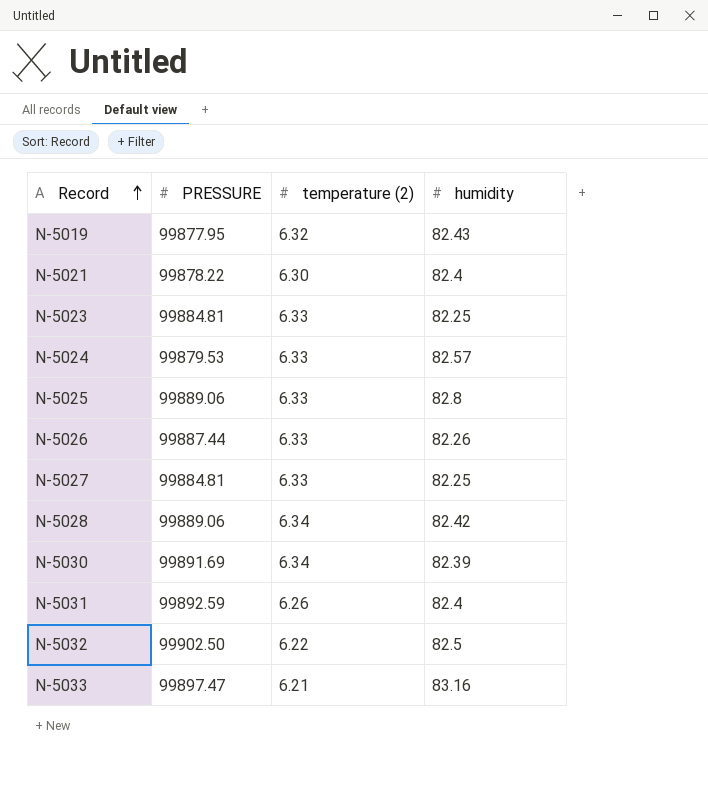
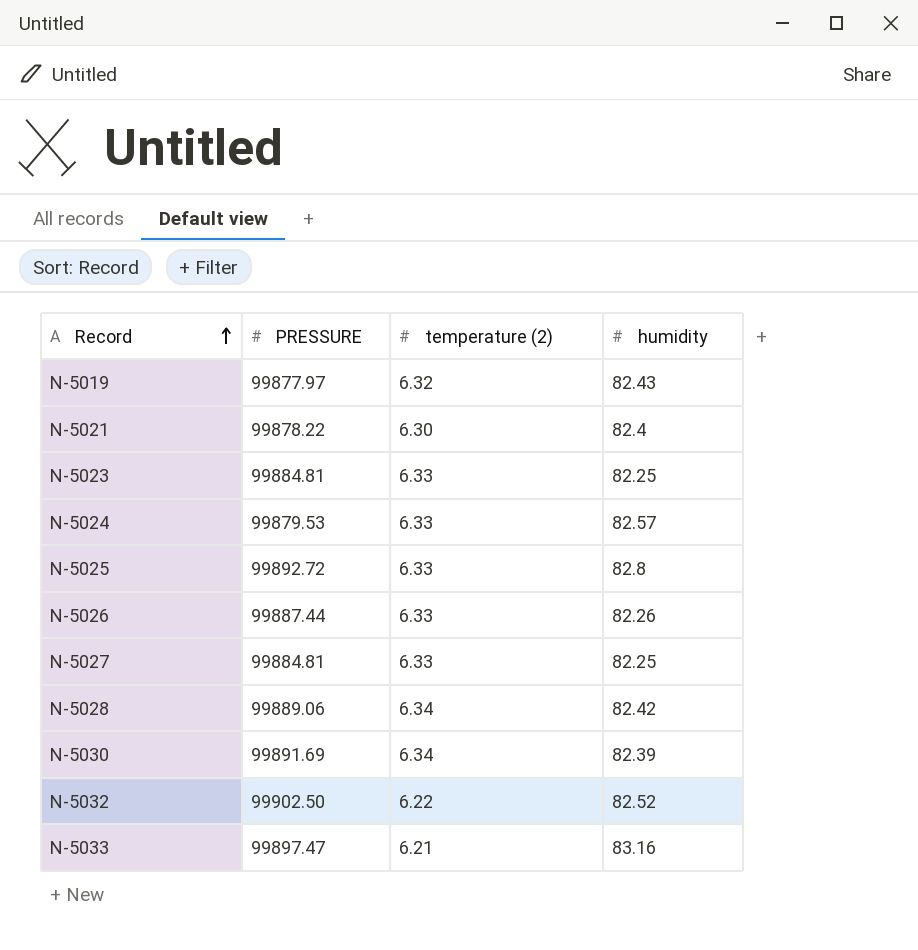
row N-5031: 99892.59 | 6.26 | 82.4 -> none
N-5019 | PRESSURE: 99877.95 -> 99877.97
N-5025 | PRESSURE: 99889.06 -> 99892.72
N-5032 | humidity: 82.5 -> 82.52

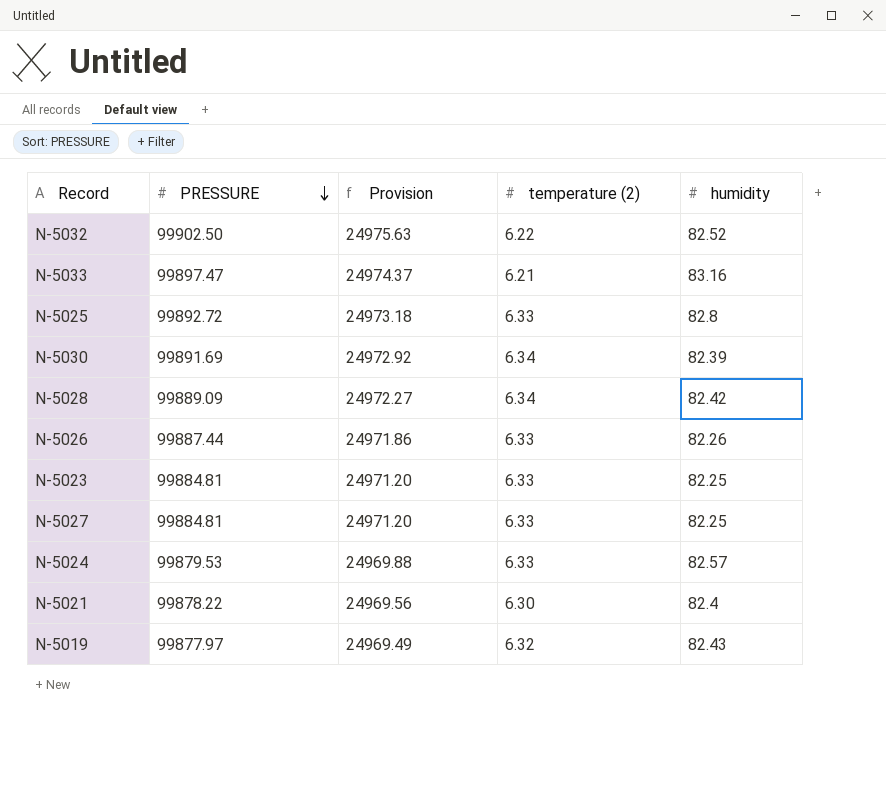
row order: Record ascending -> PRESSURE descending
column Provision | formula: none -> [PRESSURE] * 0.25
N-5028 | PRESSURE: 99889.06 -> 99889.09

